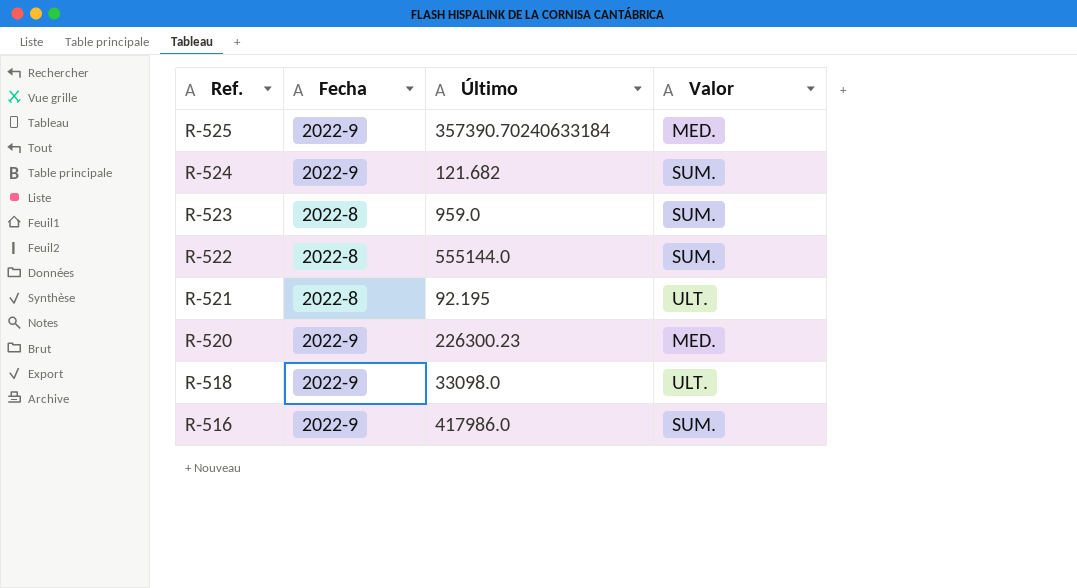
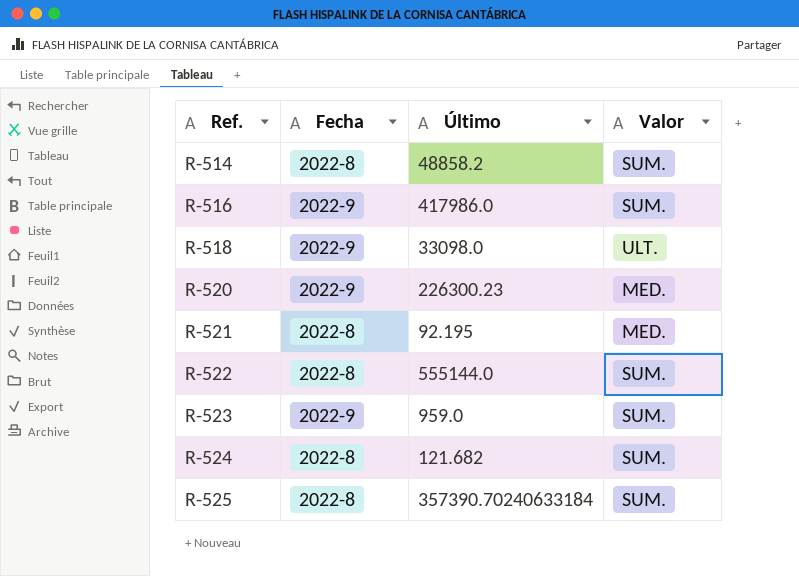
row order: Ref. descending -> Ref. ascending
row R-514: none -> 2022-8 | 48858.2 | SUM.
R-521 | Valor: ULT. -> MED.
R-523 | Fecha: 2022-8 -> 2022-9
R-524 | Fecha: 2022-9 -> 2022-8
R-525 | Fecha: 2022-9 -> 2022-8
R-525 | Valor: MED. -> SUM.

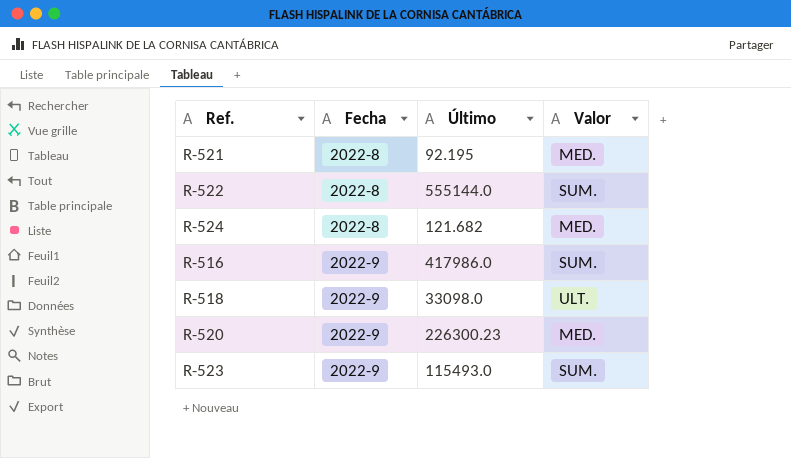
row order: Ref. ascending -> Fecha ascending
row R-514: 2022-8 | 48858.2 | SUM. -> none
row R-525: 2022-8 | 357390.70240633184 | SUM. -> none
R-524 | Valor: SUM. -> MED.
R-523 | Último: 959.0 -> 115493.0

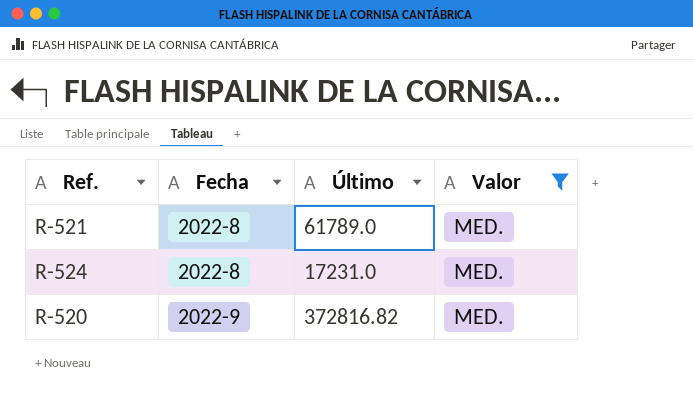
filter: none -> Valor = MED.
R-521 | Último: 92.195 -> 61789.0
R-524 | Último: 121.682 -> 17231.0
R-520 | Último: 226300.23 -> 372816.82

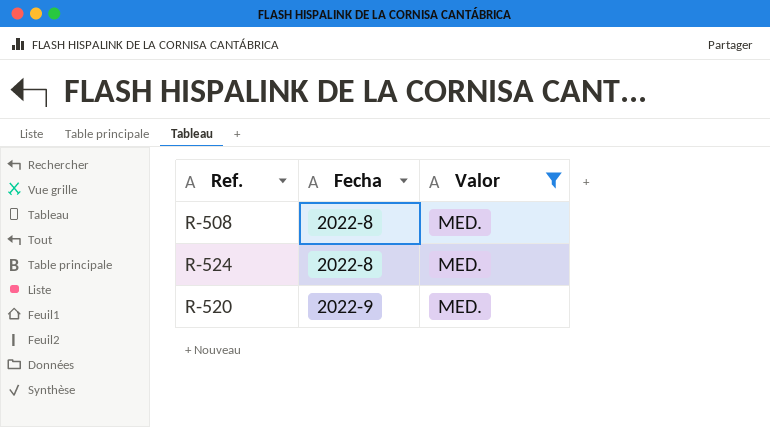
column Último | position: 3 -> none
row R-521: 2022-8 | 61789.0 | MED. -> none
row R-508: none -> 2022-8 | MED.

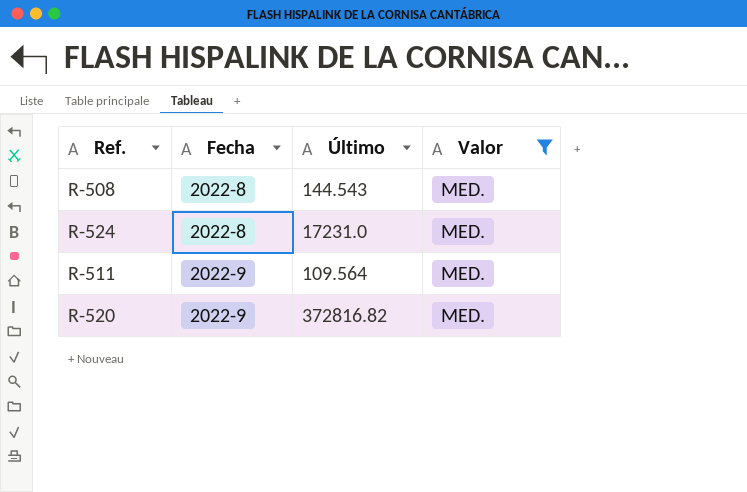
column Último | position: none -> 3
row R-511: none -> 2022-9 | 109.564 | MED.

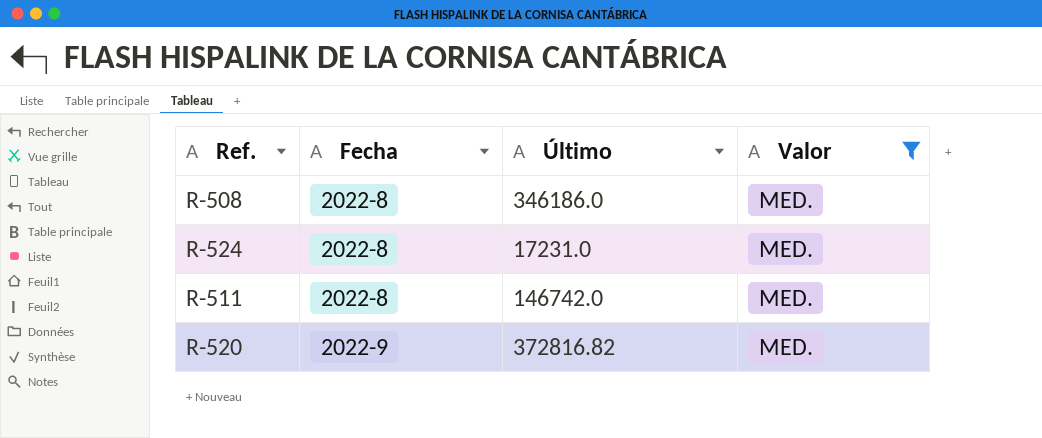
R-508 | Último: 144.543 -> 346186.0
R-511 | Fecha: 2022-9 -> 2022-8
R-511 | Último: 109.564 -> 146742.0

